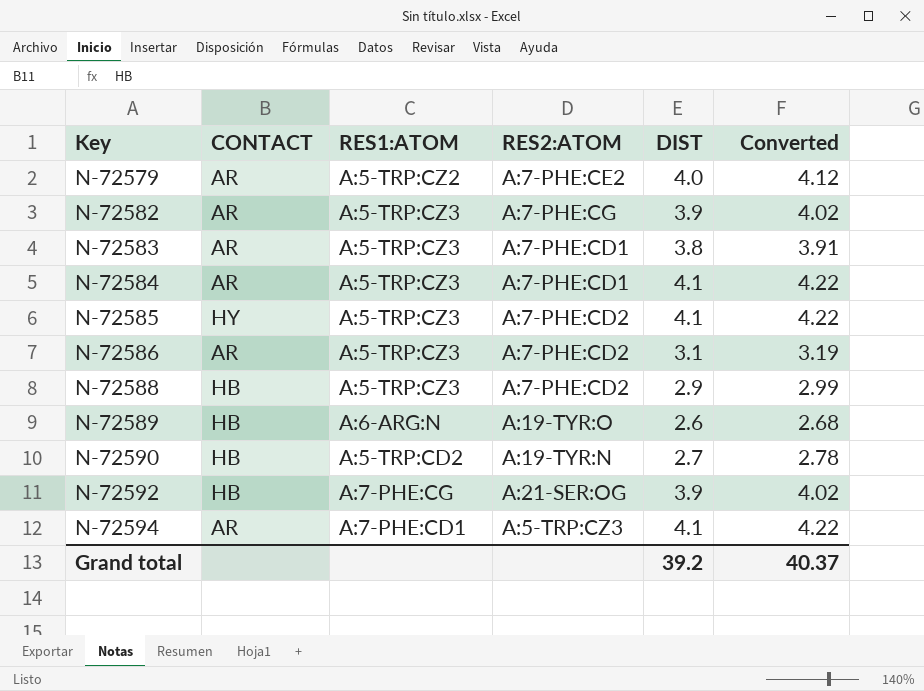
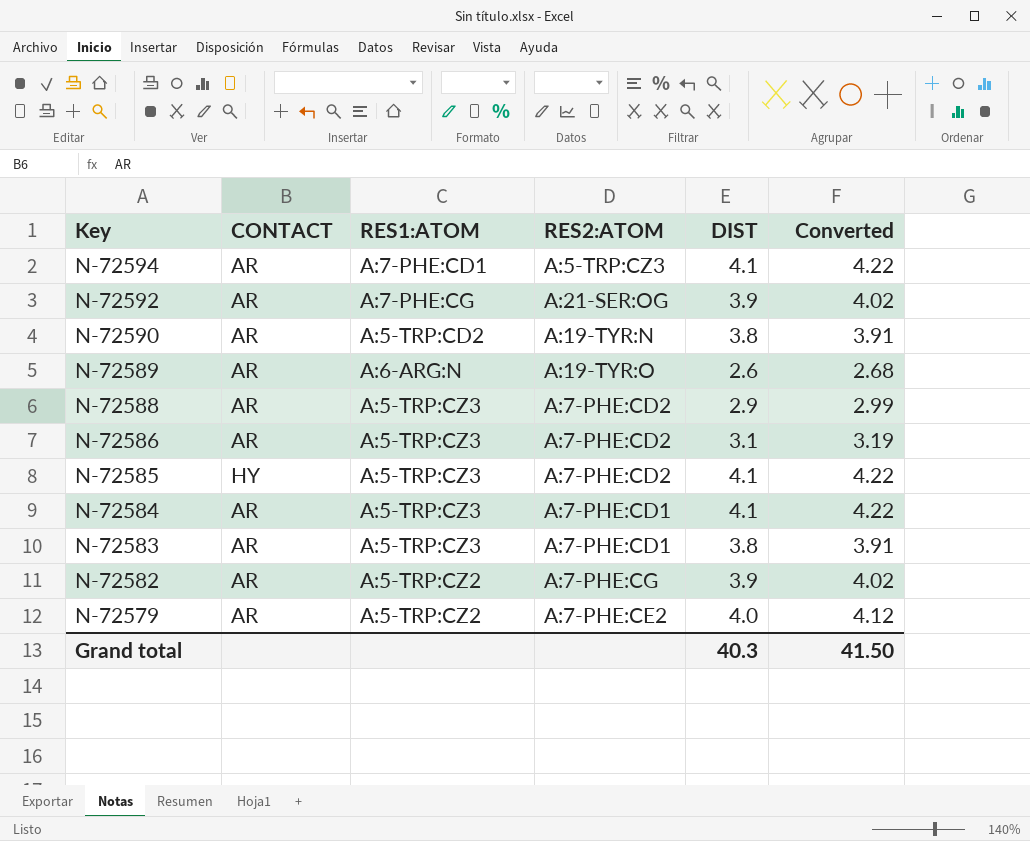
row order: Key ascending -> Key descending
N-72592 | CONTACT: HB -> AR
N-72590 | CONTACT: HB -> AR
N-72590 | DIST: 2.7 -> 3.8
N-72590 | Converted: 2.78 -> 3.91
N-72589 | CONTACT: HB -> AR
N-72588 | CONTACT: HB -> AR
N-72582 | RES1:ATOM: A:5-TRP:CZ3 -> A:5-TRP:CZ2
Grand total | DIST: 39.2 -> 40.3
Grand total | Converted: 40.37 -> 41.50

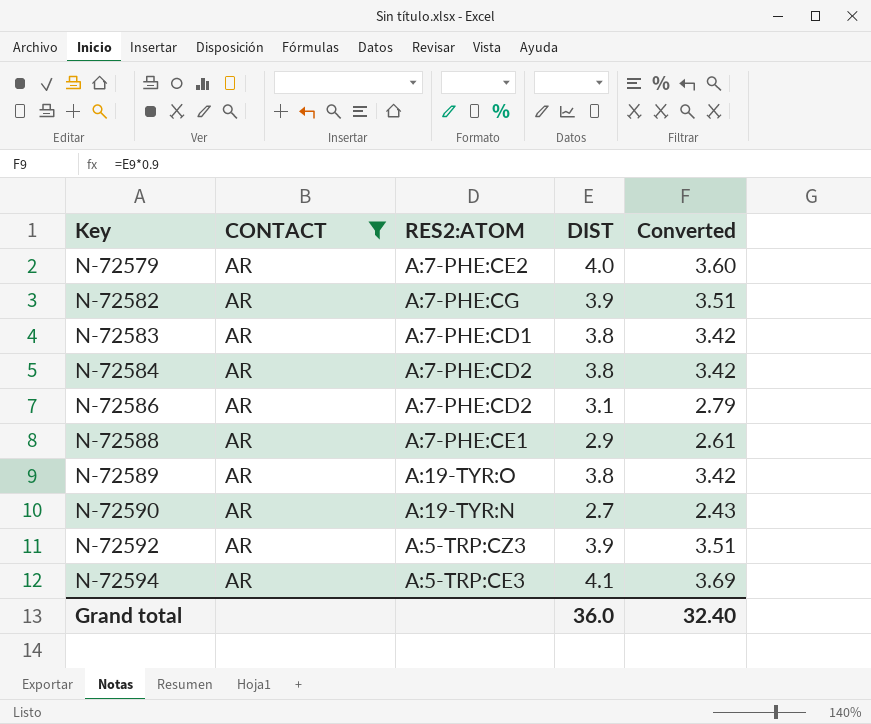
filter: none -> CONTACT = AR
row order: Key descending -> Key ascending
column RES1:ATOM | position: 3 -> none
column Converted | formula: [DIST] * 1.03 -> [DIST] * 0.9
N-72584 | RES2:ATOM: A:7-PHE:CD1 -> A:7-PHE:CD2
N-72584 | DIST: 4.1 -> 3.8
N-72588 | RES2:ATOM: A:7-PHE:CD2 -> A:7-PHE:CE1
N-72589 | DIST: 2.6 -> 3.8
N-72590 | DIST: 3.8 -> 2.7
N-72592 | RES2:ATOM: A:21-SER:OG -> A:5-TRP:CZ3
N-72594 | RES2:ATOM: A:5-TRP:CZ3 -> A:5-TRP:CE3
Grand total | DIST: 40.3 -> 36.0
Grand total | Converted: 41.50 -> 32.40

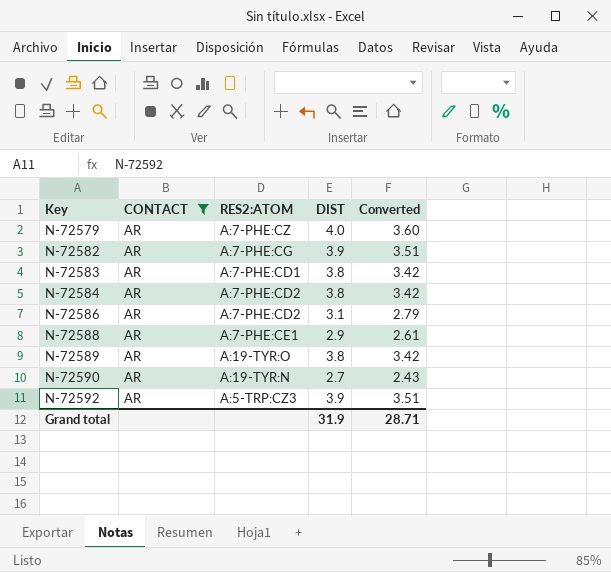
row N-72594: AR | A:5-TRP:CE3 | 4.1 | 3.69 -> none
N-72579 | RES2:ATOM: A:7-PHE:CE2 -> A:7-PHE:CZ
Grand total | DIST: 36.0 -> 31.9
Grand total | Converted: 32.40 -> 28.71

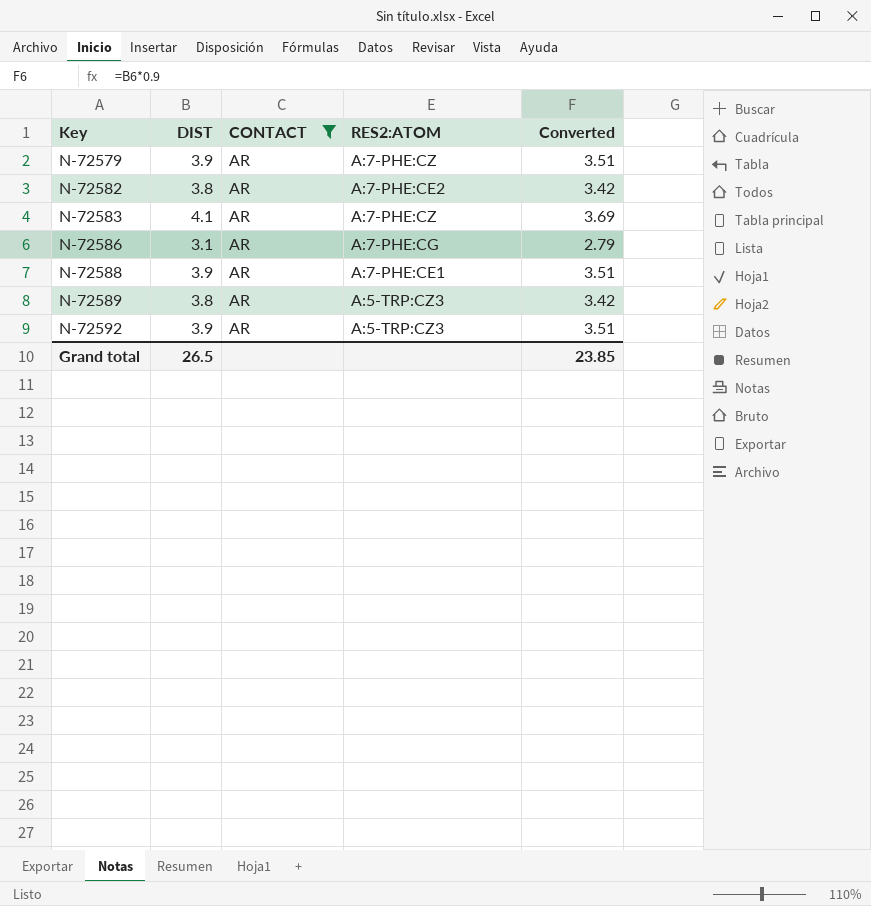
column DIST | position: 4 -> 2
row N-72584: AR | A:7-PHE:CD2 | 3.8 | 3.42 -> none
row N-72590: AR | A:19-TYR:N | 2.7 | 2.43 -> none
N-72579 | DIST: 4.0 -> 3.9
N-72579 | Converted: 3.60 -> 3.51
N-72582 | DIST: 3.9 -> 3.8
N-72582 | RES2:ATOM: A:7-PHE:CG -> A:7-PHE:CE2
N-72582 | Converted: 3.51 -> 3.42
N-72583 | DIST: 3.8 -> 4.1
N-72583 | RES2:ATOM: A:7-PHE:CD1 -> A:7-PHE:CZ
N-72583 | Converted: 3.42 -> 3.69
N-72586 | RES2:ATOM: A:7-PHE:CD2 -> A:7-PHE:CG
N-72588 | DIST: 2.9 -> 3.9
N-72588 | Converted: 2.61 -> 3.51
N-72589 | RES2:ATOM: A:19-TYR:O -> A:5-TRP:CZ3
Grand total | DIST: 31.9 -> 26.5
Grand total | Converted: 28.71 -> 23.85

